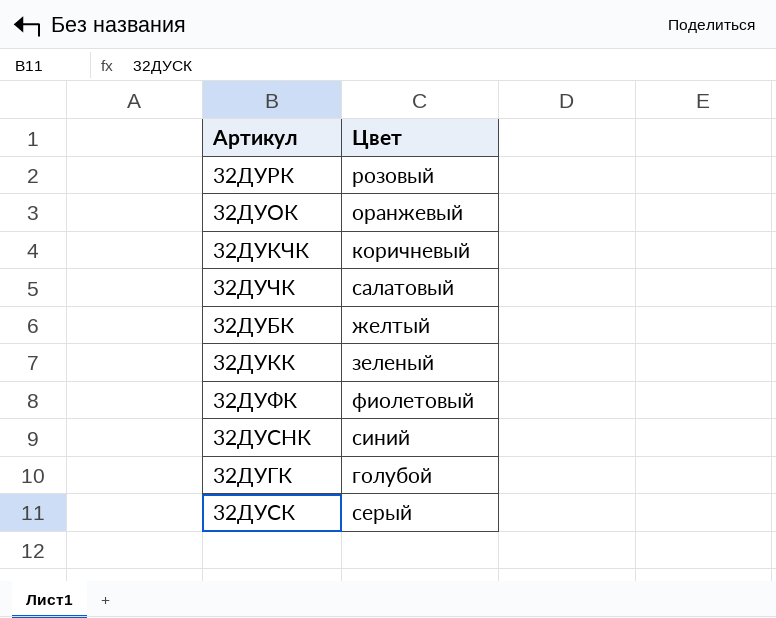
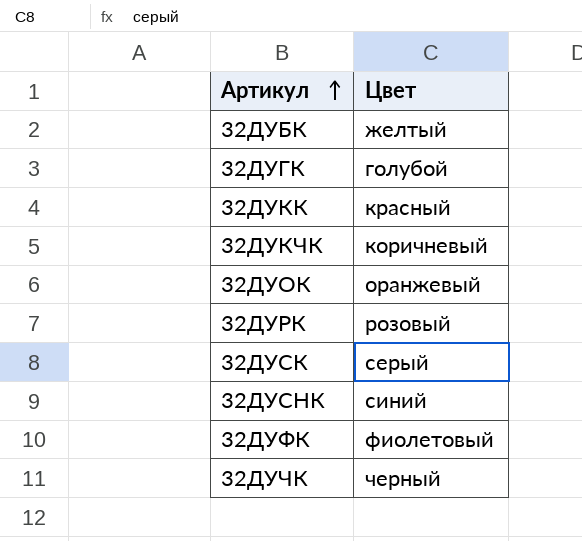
row order: none -> Артикул ascending
32ДУКК | Цвет: зеленый -> красный
32ДУЧК | Цвет: салатовый -> черный

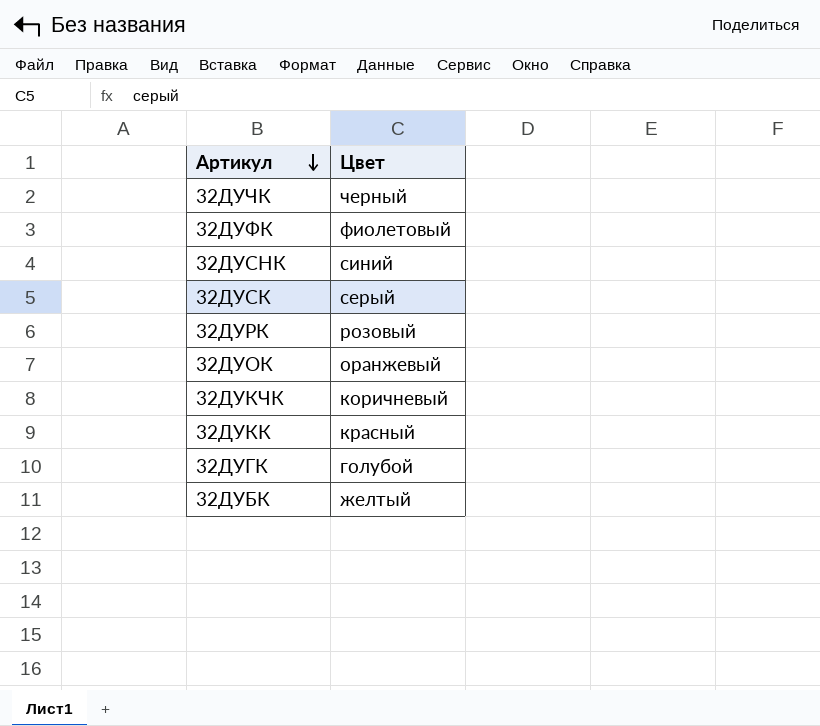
row order: Артикул ascending -> Артикул descending

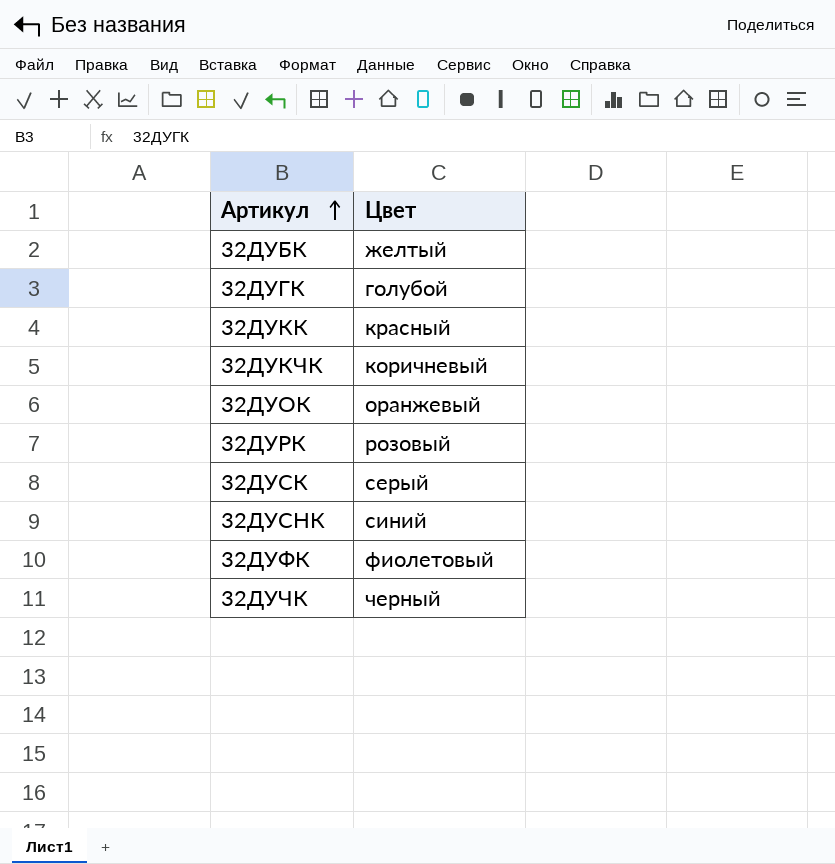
row order: Артикул descending -> Артикул ascending

